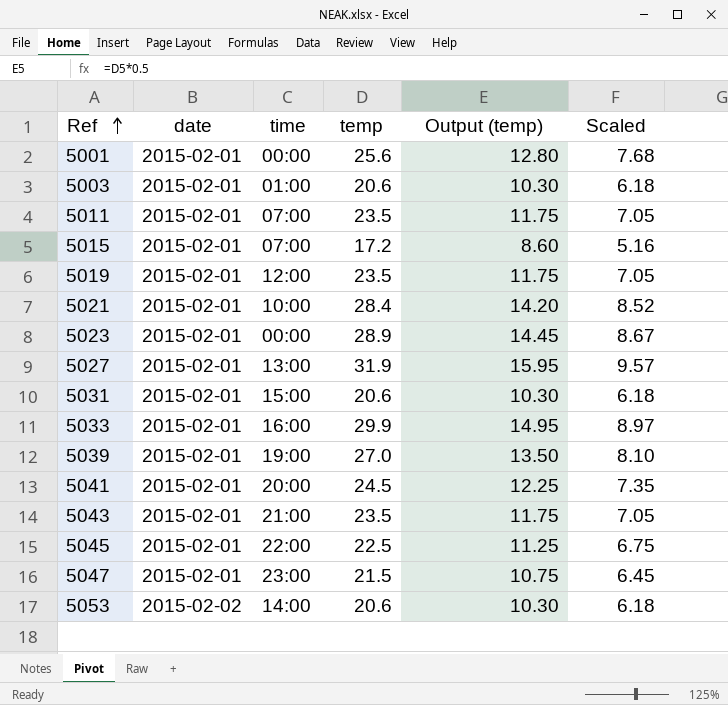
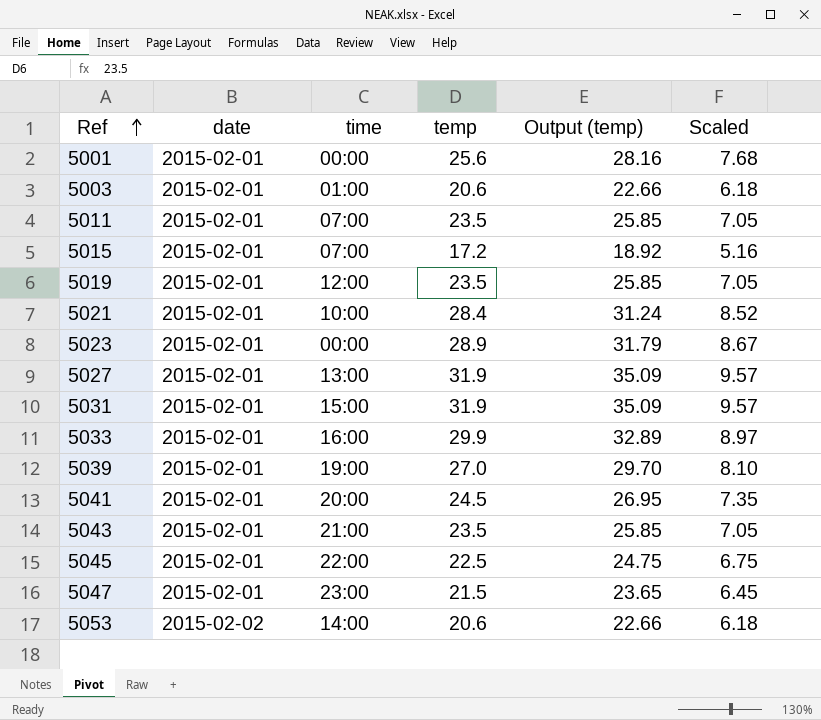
column Output (temp) | formula: [temp] * 0.5 -> [temp] * 1.1
5031 | temp: 20.6 -> 31.9
5031 | Scaled: 6.18 -> 9.57

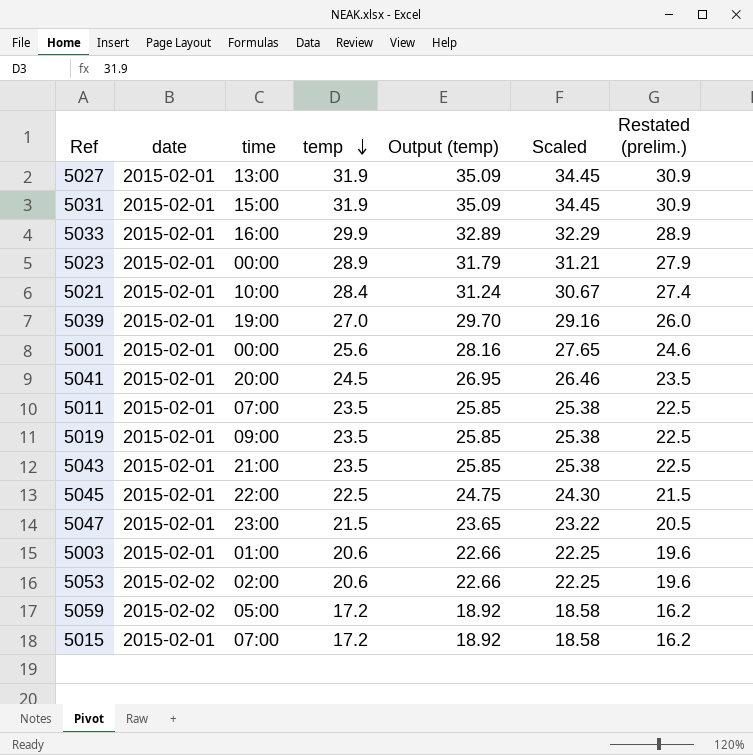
row order: Ref ascending -> temp descending
column Scaled | formula: [temp] * 0.3 -> [temp] * 1.08
column Restated (prelim.) | formula: none -> [temp] - 1
5019 | time: 12:00 -> 09:00
5053 | time: 14:00 -> 02:00
row 5059: none -> 2015-02-02 | 05:00 | 17.2 | 18.92 | 18.58 | 16.2

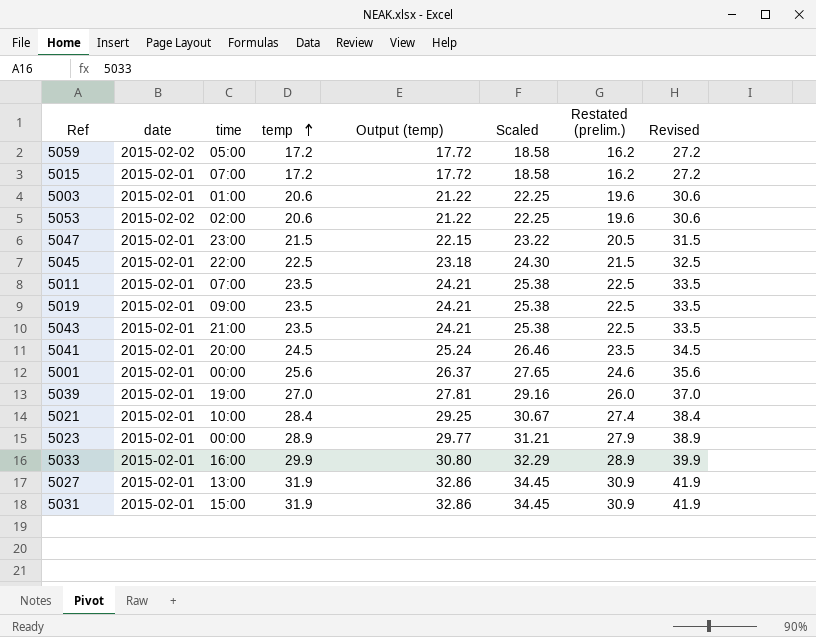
row order: temp descending -> temp ascending
column Output (temp) | formula: [temp] * 1.1 -> [temp] * 1.03
column Revised | formula: none -> [temp] + 10

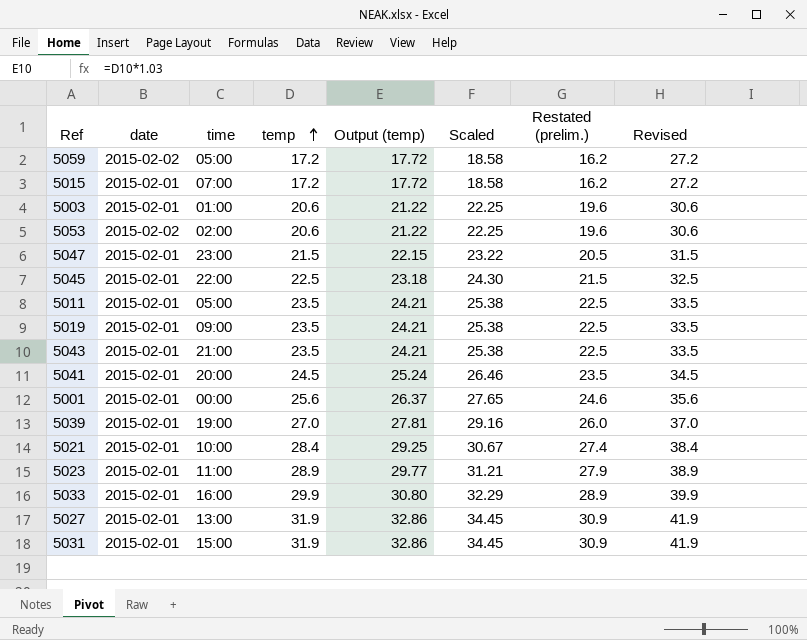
5011 | time: 07:00 -> 05:00
5023 | time: 00:00 -> 11:00

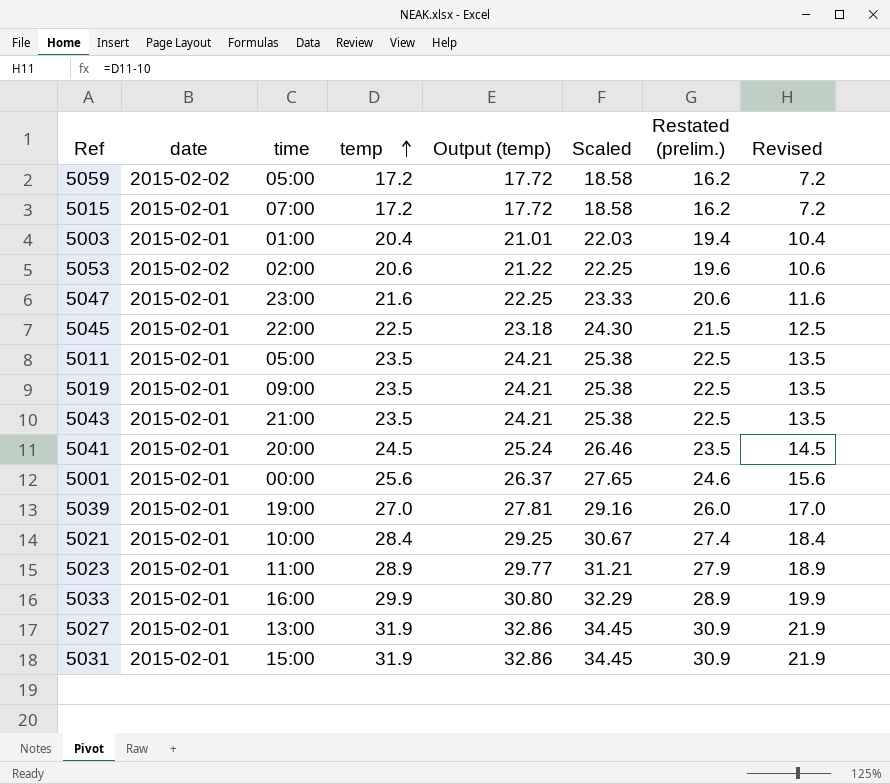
column Revised | formula: [temp] + 10 -> [temp] - 10
5003 | temp: 20.6 -> 20.4
5003 | Output (temp): 21.22 -> 21.01
5003 | Scaled: 22.25 -> 22.03
5003 | Restated (prelim.): 19.6 -> 19.4
5047 | temp: 21.5 -> 21.6
5047 | Output (temp): 22.15 -> 22.25
5047 | Scaled: 23.22 -> 23.33
5047 | Restated (prelim.): 20.5 -> 20.6

